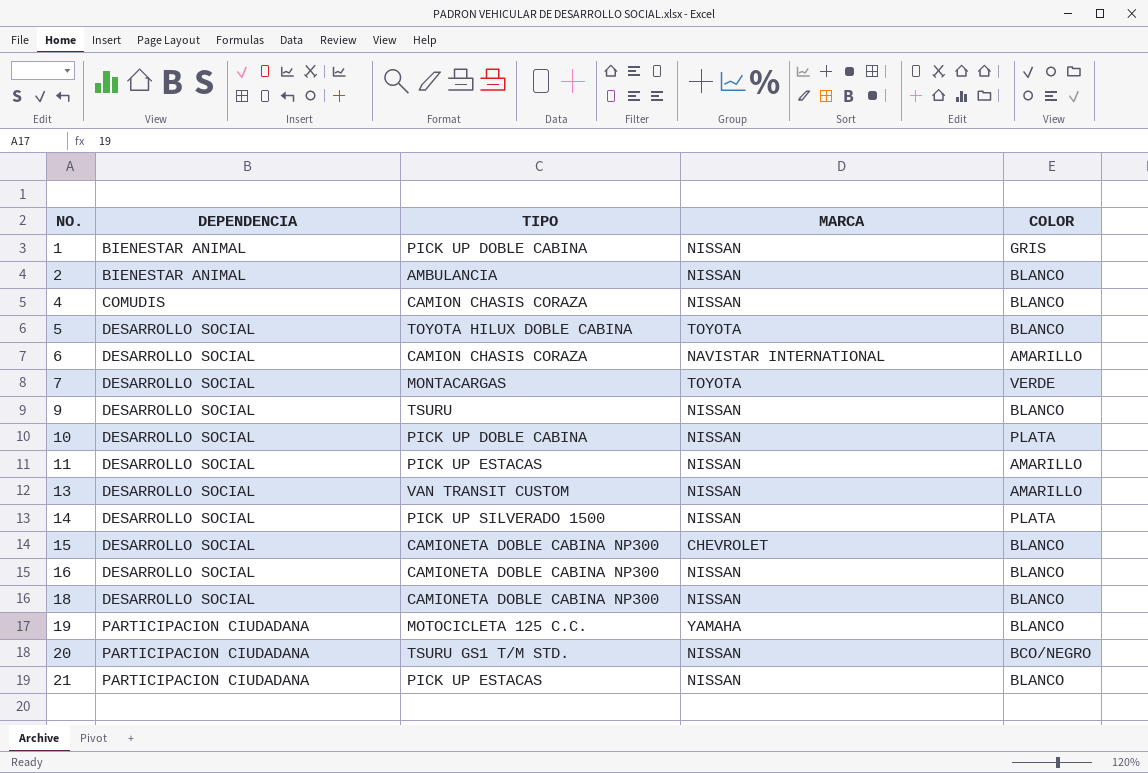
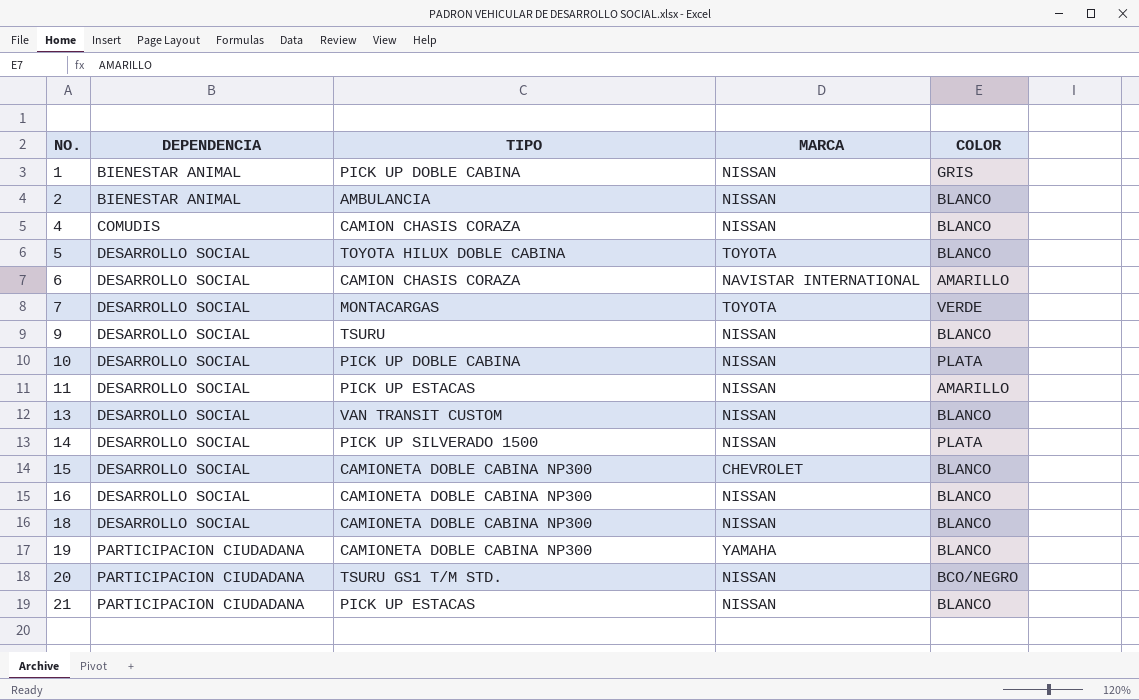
13 | COLOR: AMARILLO -> BLANCO
19 | TIPO: MOTOCICLETA 125 C.C. -> CAMIONETA DOBLE CABINA NP300

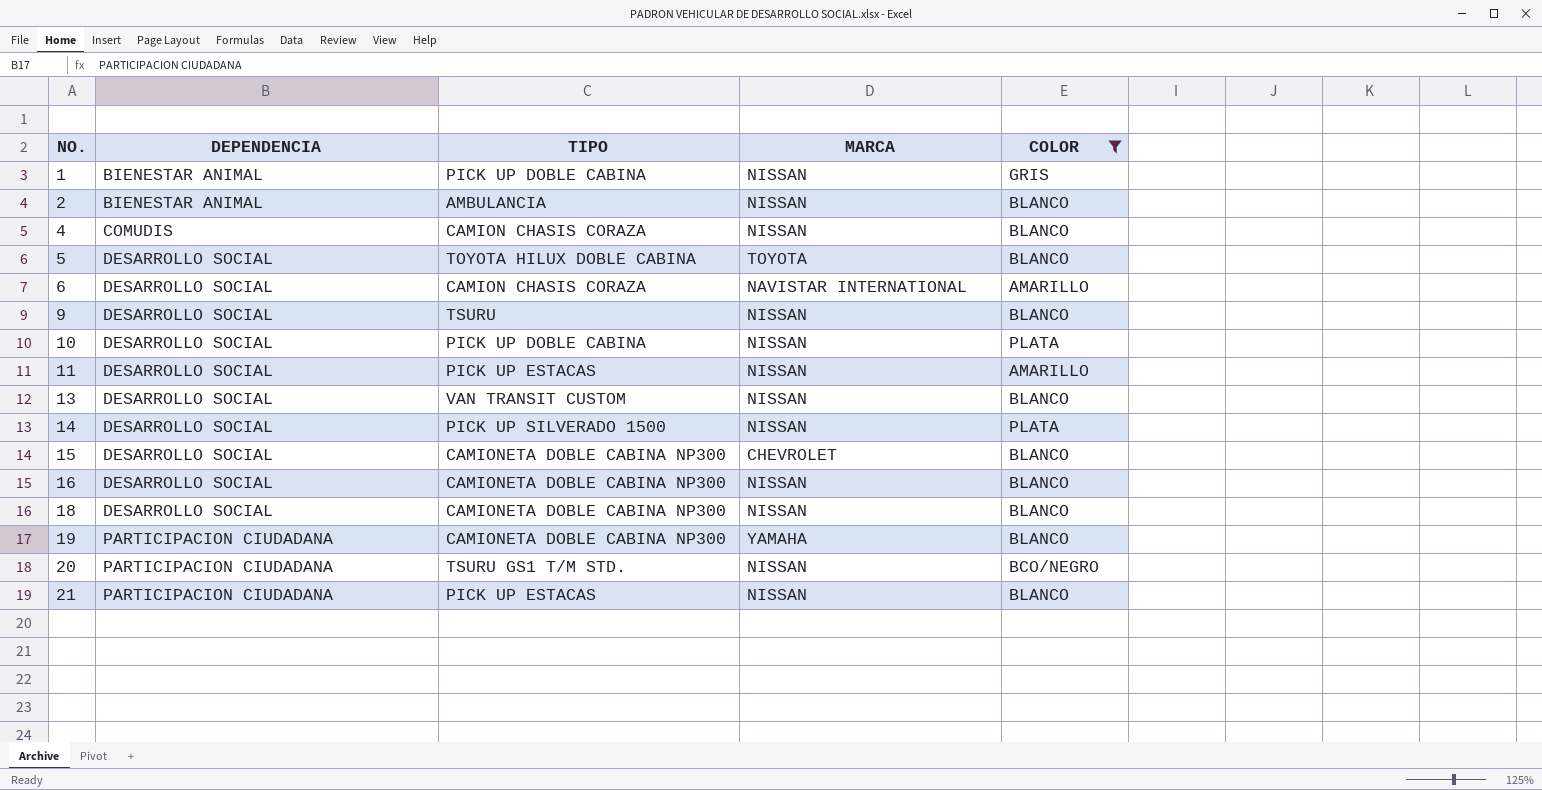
filter: none -> COLOR != VERDE

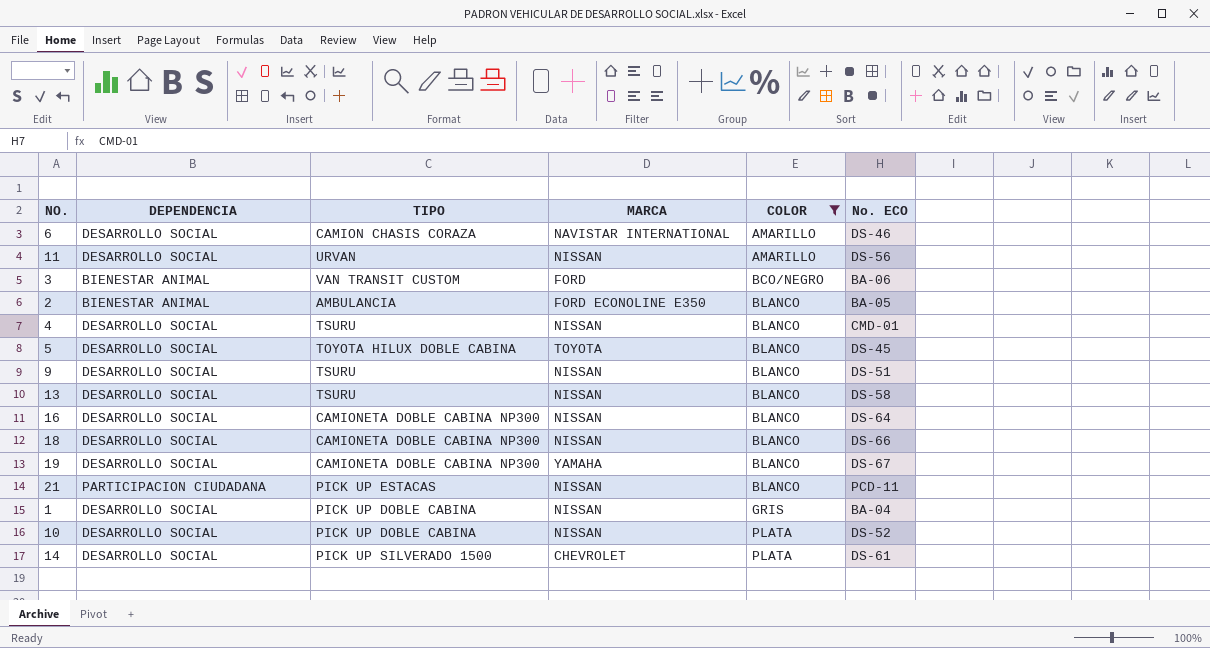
row order: NO. ascending -> COLOR ascending
column No. ECO | position: none -> 6
row 15: DESARROLLO SOCIAL | CAMIONETA DOBLE CABINA NP300 | CHEVROLET | BLANCO -> none
row 20: PARTICIPACION CIUDADANA | TSURU GS1 T/M STD. | NISSAN | BCO/NEGRO -> none
11 | TIPO: PICK UP ESTACAS -> URVAN
row 3: none -> BIENESTAR ANIMAL | VAN TRANSIT CUSTOM | FORD | BCO/NEGRO | BA-06
2 | MARCA: NISSAN -> FORD ECONOLINE E350
4 | DEPENDENCIA: COMUDIS -> DESARROLLO SOCIAL
4 | TIPO: CAMION CHASIS CORAZA -> TSURU
13 | TIPO: VAN TRANSIT CUSTOM -> TSURU
19 | DEPENDENCIA: PARTICIPACION CIUDADANA -> DESARROLLO SOCIAL
1 | DEPENDENCIA: BIENESTAR ANIMAL -> DESARROLLO SOCIAL
14 | MARCA: NISSAN -> CHEVROLET

